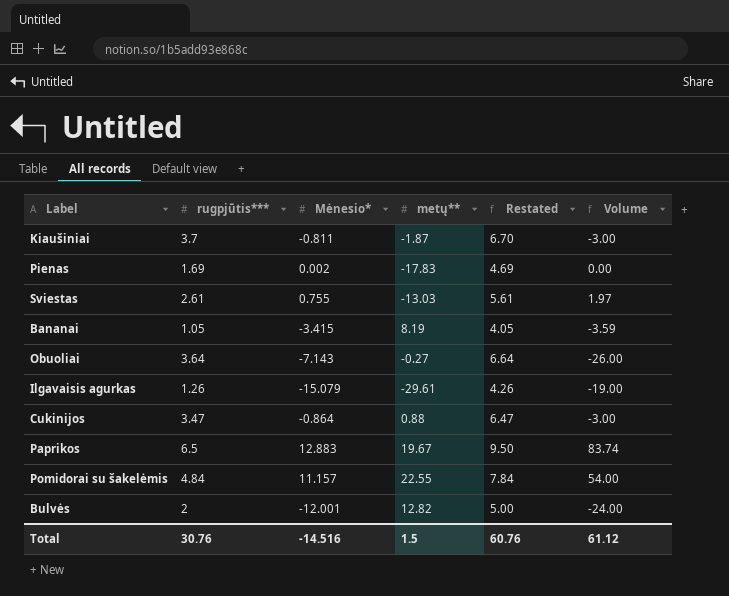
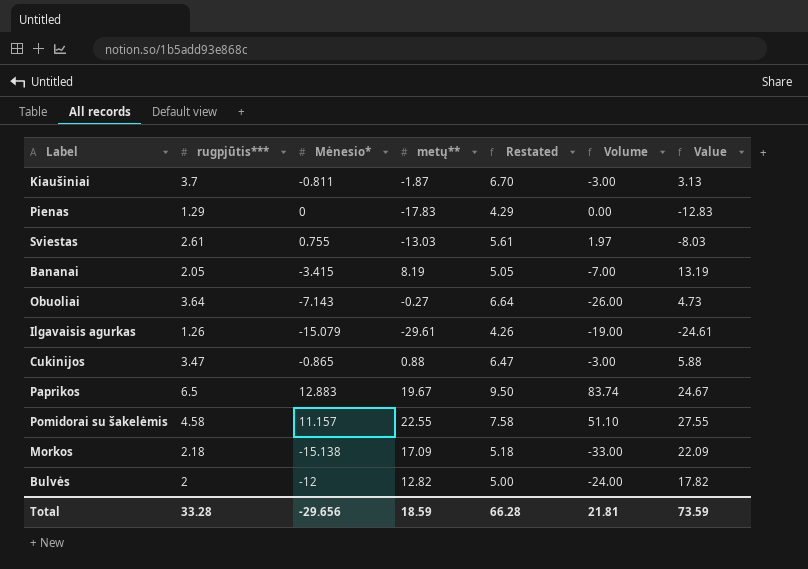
column Value | formula: none -> [metų**] + 5
Pienas | rugpjūtis***: 1.69 -> 1.29
Pienas | Mėnesio*: 0.002 -> 0
Pienas | Restated: 4.69 -> 4.29
Bananai | rugpjūtis***: 1.05 -> 2.05
Bananai | Restated: 4.05 -> 5.05
Bananai | Volume: -3.59 -> -7.00
Cukinijos | Mėnesio*: -0.864 -> -0.865
Pomidorai su šakelėmis | rugpjūtis***: 4.84 -> 4.58
Pomidorai su šakelėmis | Restated: 7.84 -> 7.58
Pomidorai su šakelėmis | Volume: 54.00 -> 51.10
row Morkos: none -> 2.18 | -15.138 | 17.09 | 5.18 | -33.00 | 22.09
Bulvės | Mėnesio*: -12.001 -> -12
Total | rugpjūtis***: 30.76 -> 33.28
Total | Mėnesio*: -14.516 -> -29.656
Total | metų**: 1.5 -> 18.59
Total | Restated: 60.76 -> 66.28
Total | Volume: 61.12 -> 21.81

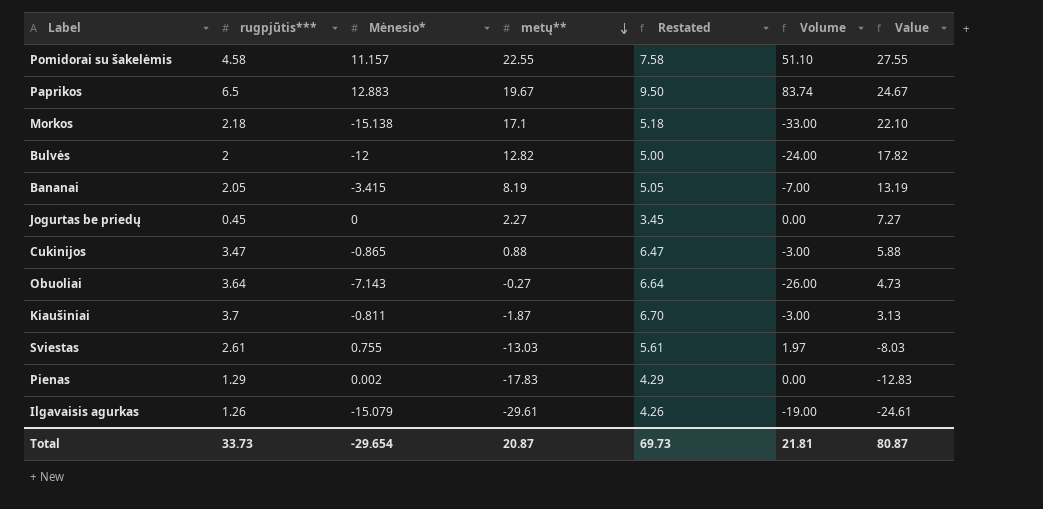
row order: none -> metų** descending
Morkos | metų**: 17.09 -> 17.1
Morkos | Value: 22.09 -> 22.10
row Jogurtas be priedų: none -> 0.45 | 0 | 2.27 | 3.45 | 0.00 | 7.27
Pienas | Mėnesio*: 0 -> 0.002
Total | rugpjūtis***: 33.28 -> 33.73
Total | Mėnesio*: -29.656 -> -29.654
Total | metų**: 18.59 -> 20.87
Total | Restated: 66.28 -> 69.73
Total | Value: 73.59 -> 80.87

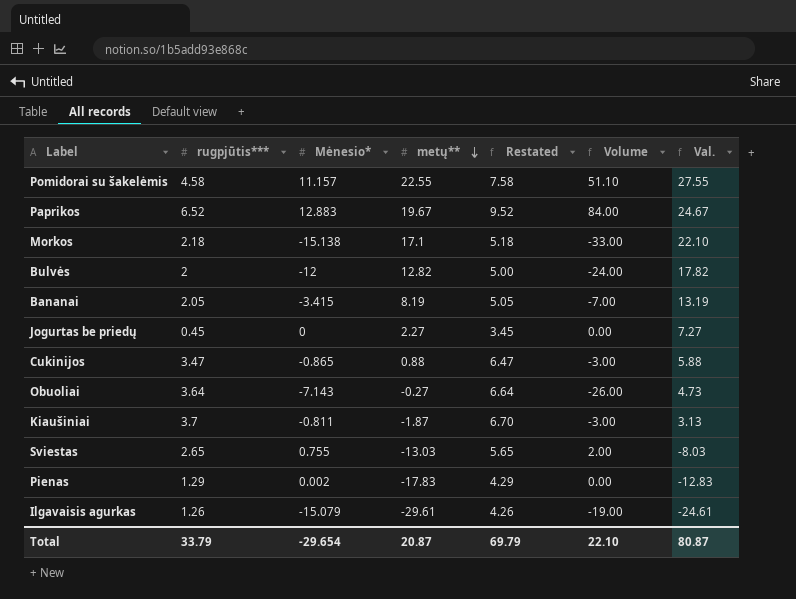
column name: Value -> Val.
Paprikos | rugpjūtis***: 6.5 -> 6.52
Paprikos | Restated: 9.50 -> 9.52
Paprikos | Volume: 83.74 -> 84.00
Sviestas | rugpjūtis***: 2.61 -> 2.65
Sviestas | Restated: 5.61 -> 5.65
Sviestas | Volume: 1.97 -> 2.00
Total | rugpjūtis***: 33.73 -> 33.79
Total | Restated: 69.73 -> 69.79
Total | Volume: 21.81 -> 22.10

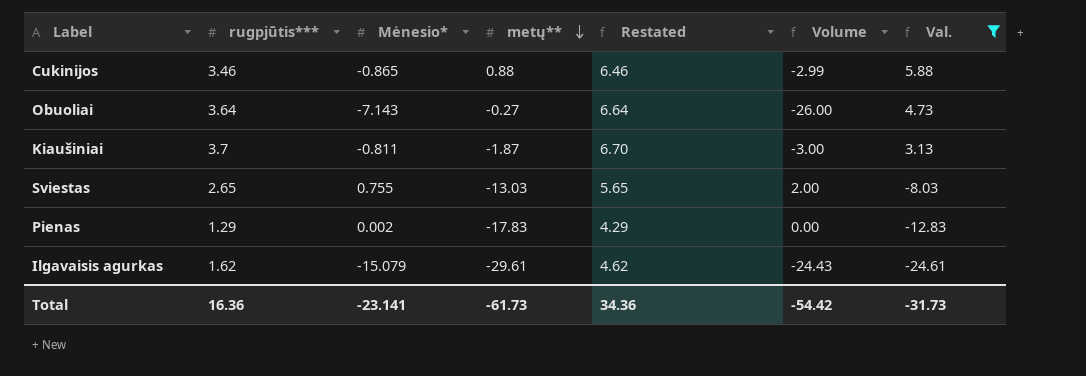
filter: none -> Val. <= 5.88
Cukinijos | rugpjūtis***: 3.47 -> 3.46
Cukinijos | Restated: 6.47 -> 6.46
Cukinijos | Volume: -3.00 -> -2.99
Ilgavaisis agurkas | rugpjūtis***: 1.26 -> 1.62
Ilgavaisis agurkas | Restated: 4.26 -> 4.62
Ilgavaisis agurkas | Volume: -19.00 -> -24.43
Total | rugpjūtis***: 33.79 -> 16.36
Total | Mėnesio*: -29.654 -> -23.141
Total | metų**: 20.87 -> -61.73
Total | Restated: 69.79 -> 34.36
Total | Volume: 22.10 -> -54.42
Total | Val.: 80.87 -> -31.73

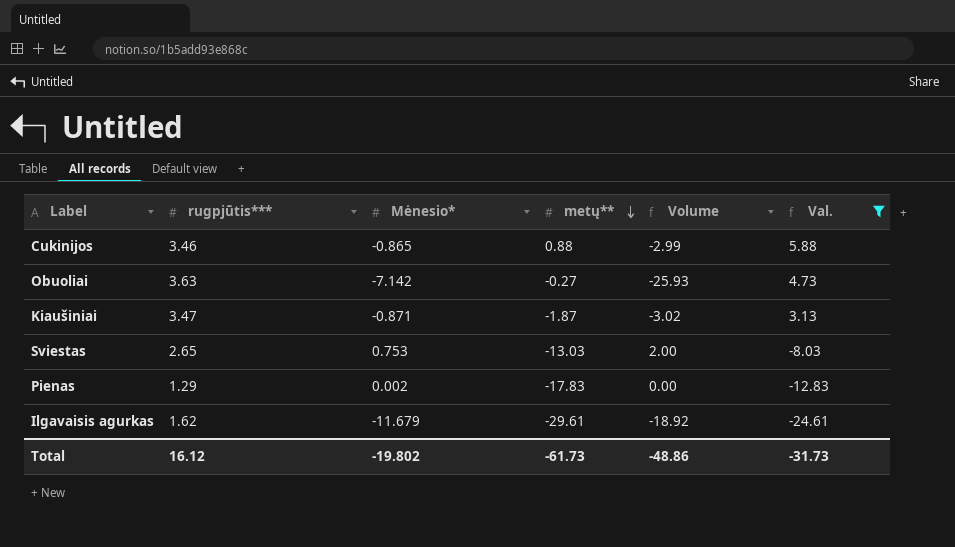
column Restated | formula: [rugpjūtis***] + 3 -> none
Obuoliai | rugpjūtis***: 3.64 -> 3.63
Obuoliai | Mėnesio*: -7.143 -> -7.142
Obuoliai | Volume: -26.00 -> -25.93
Kiaušiniai | rugpjūtis***: 3.7 -> 3.47
Kiaušiniai | Mėnesio*: -0.811 -> -0.871
Kiaušiniai | Volume: -3.00 -> -3.02
Sviestas | Mėnesio*: 0.755 -> 0.753
Ilgavaisis agurkas | Mėnesio*: -15.079 -> -11.679
Ilgavaisis agurkas | Volume: -24.43 -> -18.92
Total | rugpjūtis***: 16.36 -> 16.12
Total | Mėnesio*: -23.141 -> -19.802
Total | Volume: -54.42 -> -48.86

